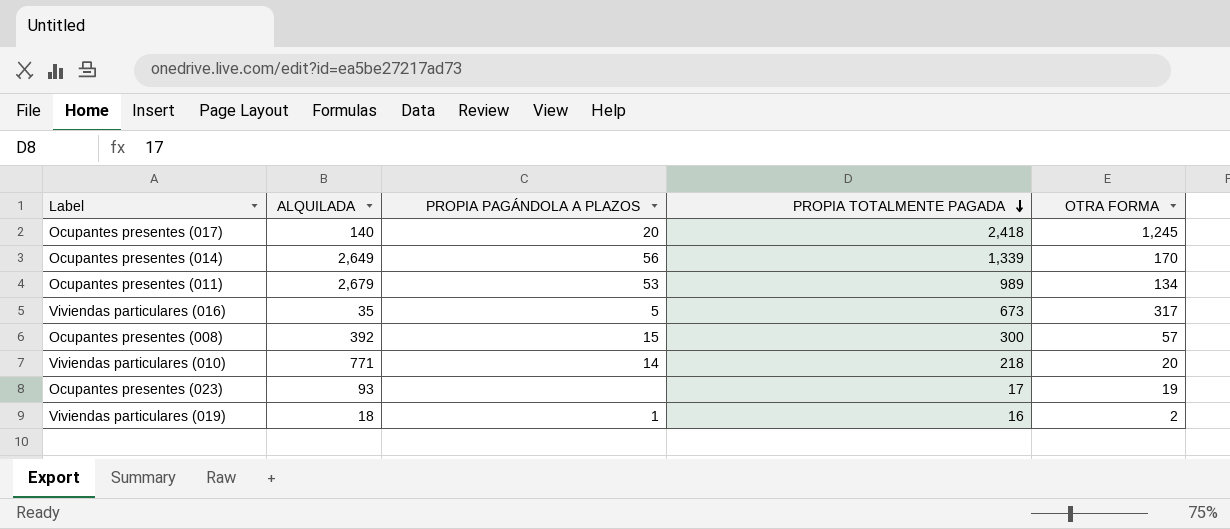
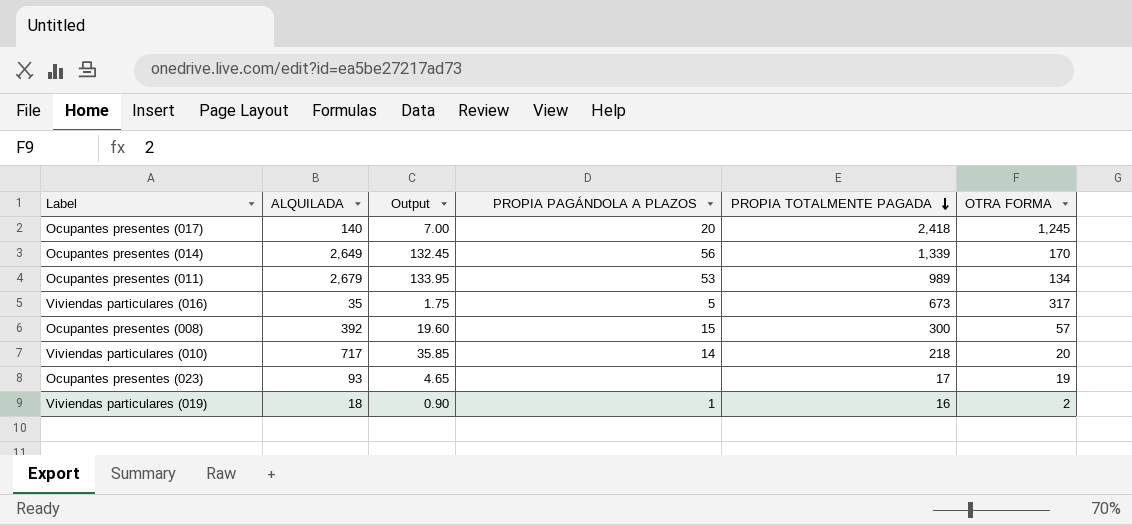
column Output | formula: none -> [ALQUILADA] * 0.05
Viviendas particulares (010) | ALQUILADA: 771 -> 717

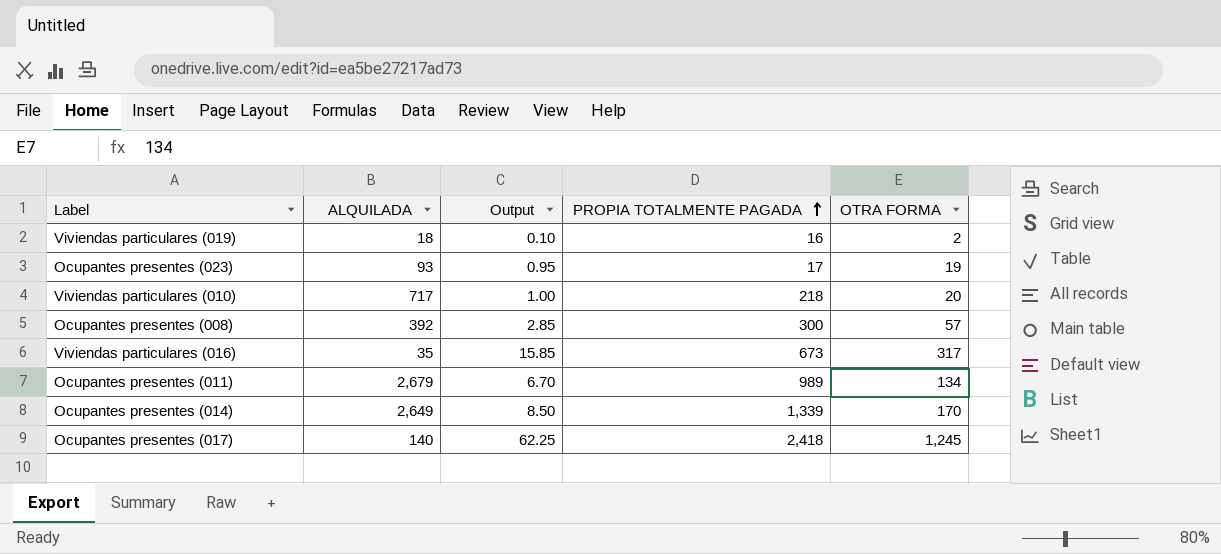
row order: PROPIA TOTALMENTE PAGADA descending -> PROPIA TOTALMENTE PAGADA ascending
column PROPIA PAGÁNDOLA A PLAZOS | position: 4 -> none
column Output | formula: [ALQUILADA] * 0.05 -> [OTRA FORMA] * 0.05

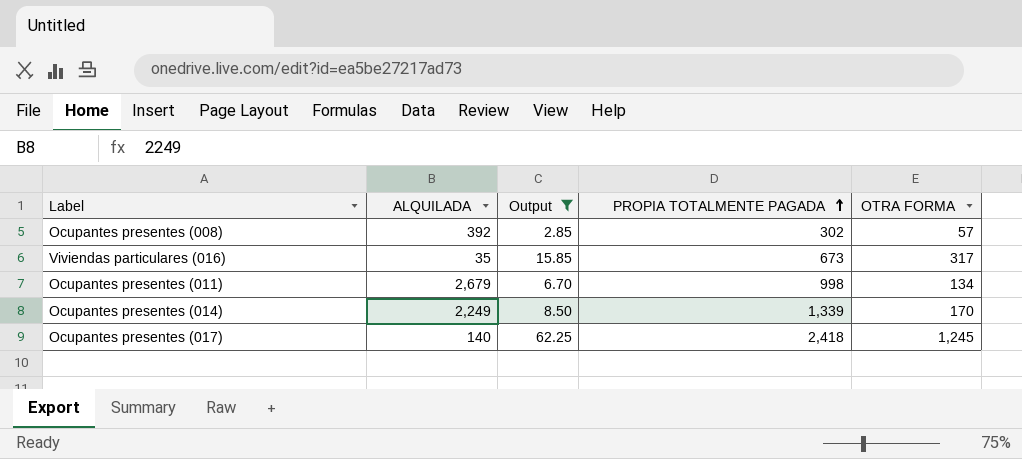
filter: none -> Output >= 2.85
Ocupantes presentes (008) | PROPIA TOTALMENTE PAGADA: 300 -> 302
Ocupantes presentes (011) | PROPIA TOTALMENTE PAGADA: 989 -> 998
Ocupantes presentes (014) | ALQUILADA: 2,649 -> 2,249

